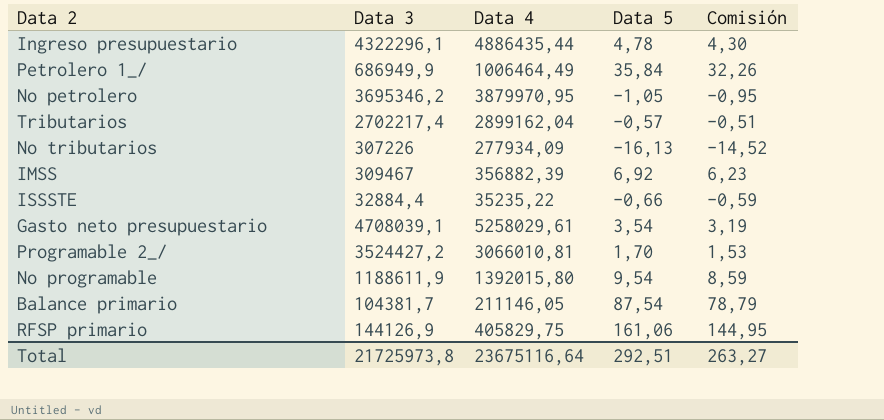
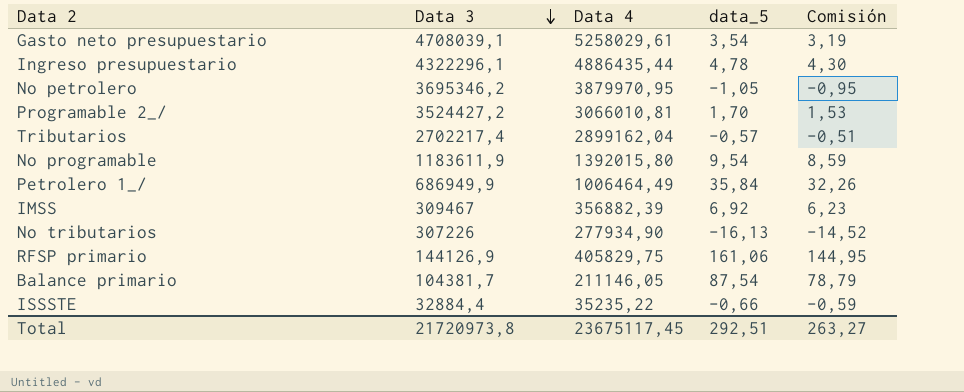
row order: none -> Data 3 descending
column name: Data 5 -> data_5
No programable | Data 3: 1188611,9 -> 1183611,9
No tributarios | Data 4: 277934,09 -> 277934,90
Total | Data 3: 21725973,8 -> 21720973,8
Total | Data 4: 23675116,64 -> 23675117,45

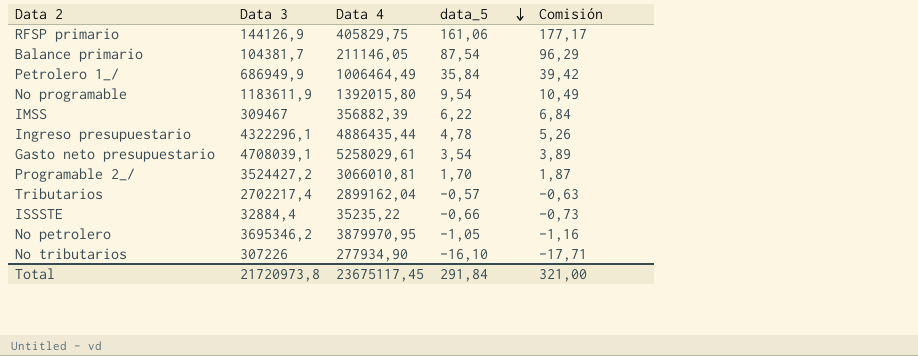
row order: Data 3 descending -> data_5 descending
column Comisión | formula: [data_5] * 0,9 -> [data_5] * 1,1
IMSS | data_5: 6,92 -> 6,22
No tributarios | data_5: -16,13 -> -16,10
Total | data_5: 292,51 -> 291,84
Total | Comisión: 263,27 -> 321,00

